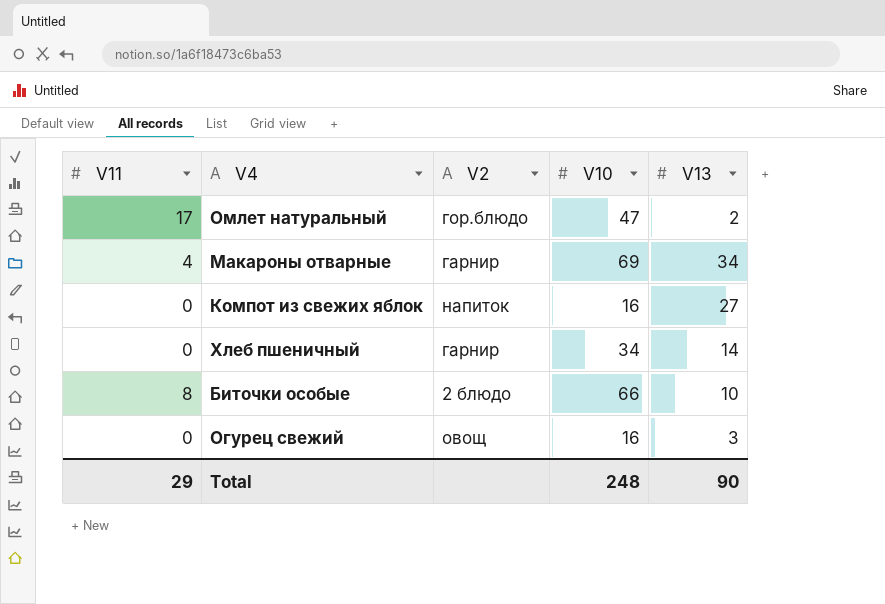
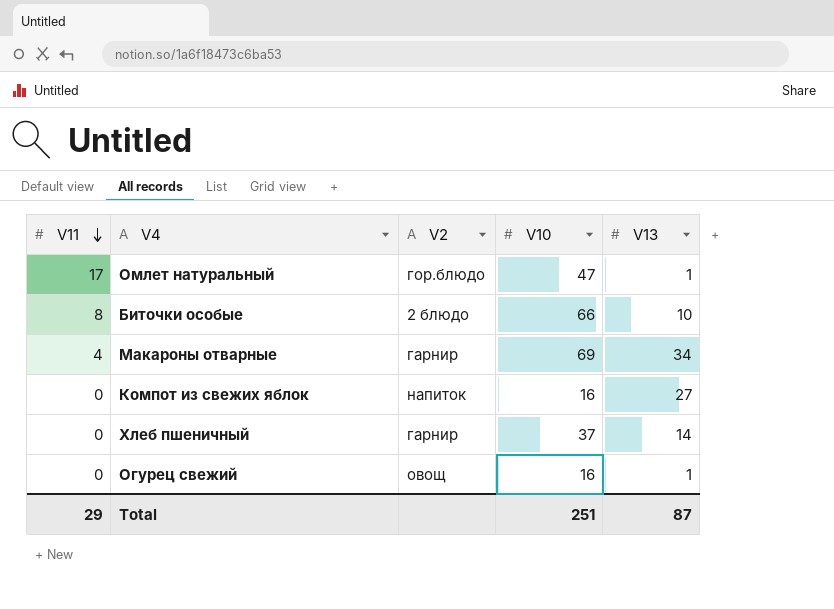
row order: none -> V11 descending
Омлет натуральный | V13: 2 -> 1
Хлеб пшеничный | V10: 34 -> 37
Огурец свежий | V13: 3 -> 1
Total | V10: 248 -> 251
Total | V13: 90 -> 87

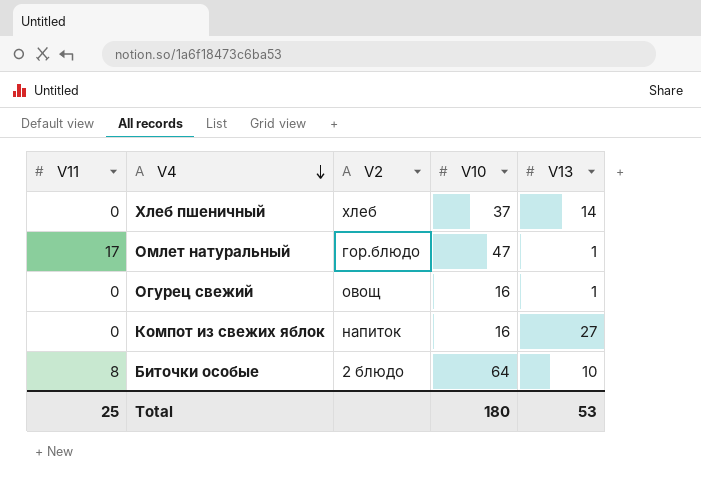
row order: V11 descending -> V4 descending
row Макароны отварные: 4 | гарнир | 69 | 34 -> none
Хлеб пшеничный | V2: гарнир -> хлеб
Биточки особые | V10: 66 -> 64
Total | V11: 29 -> 25
Total | V10: 251 -> 180
Total | V13: 87 -> 53

